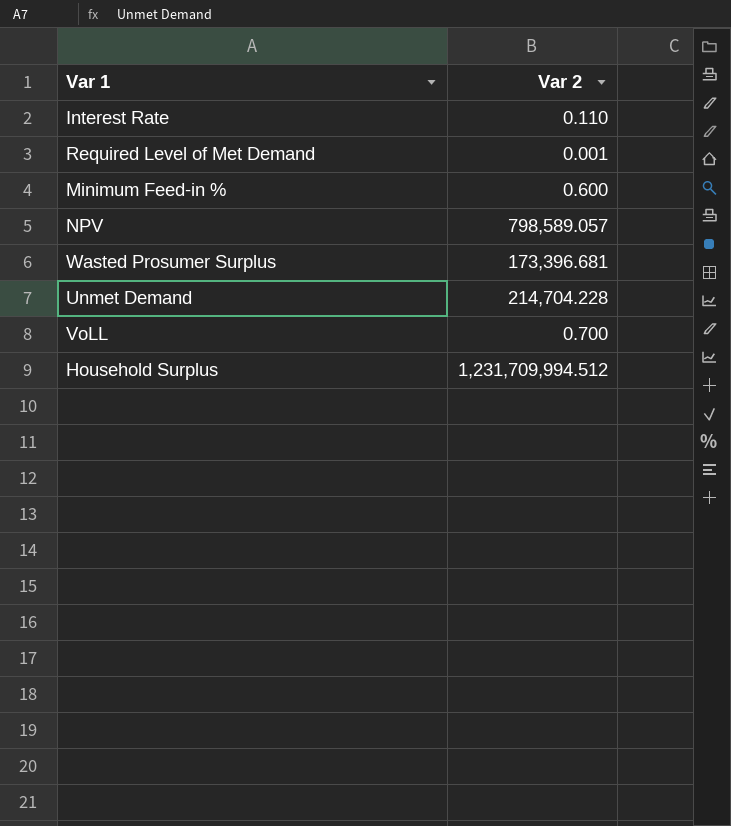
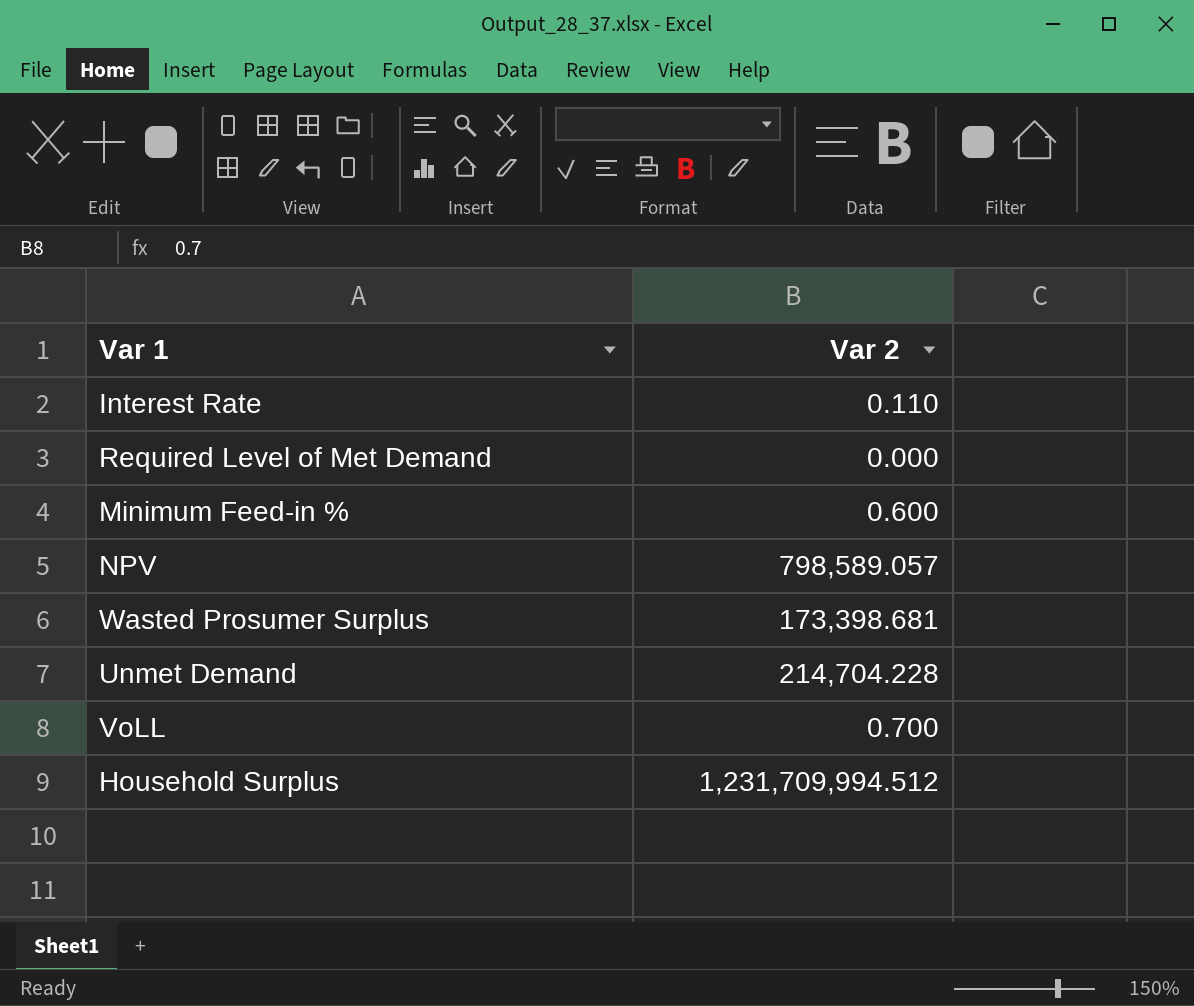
Required Level of Met Demand | Var 2: 0.001 -> 0.000
Wasted Prosumer Surplus | Var 2: 173,396.681 -> 173,398.681

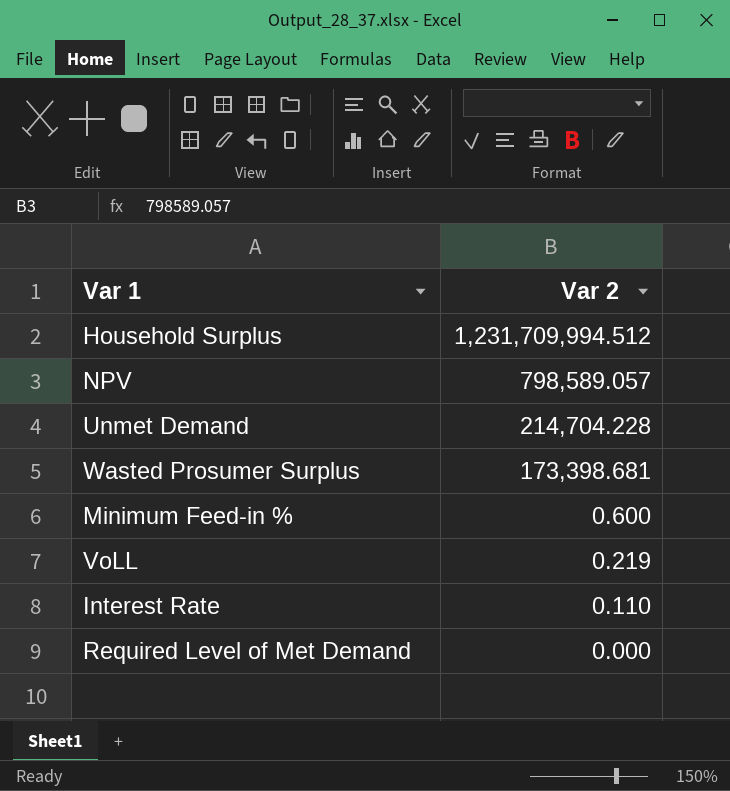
row order: none -> Var 2 descending
VoLL | Var 2: 0.700 -> 0.219

